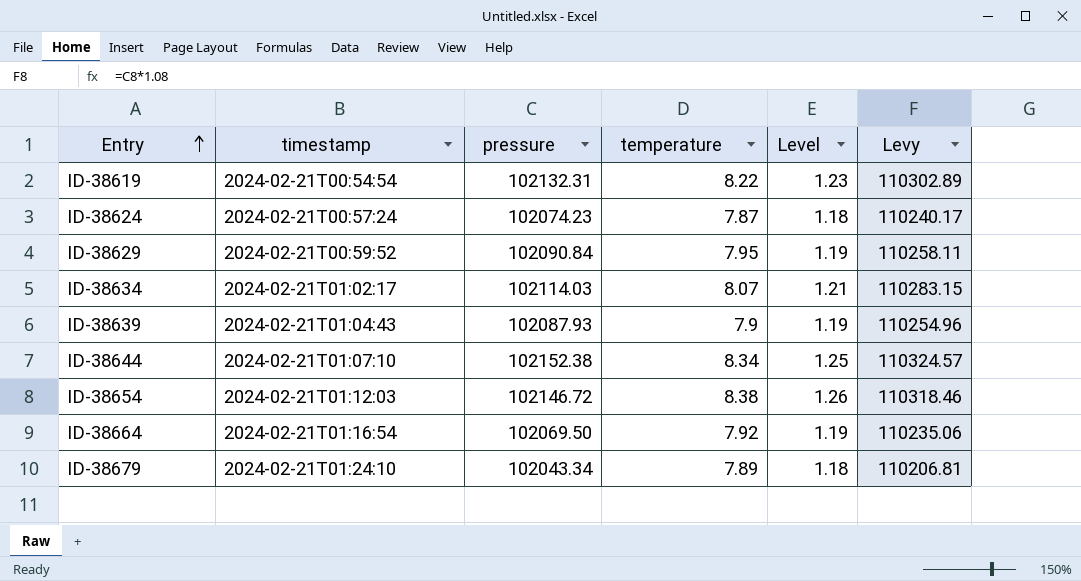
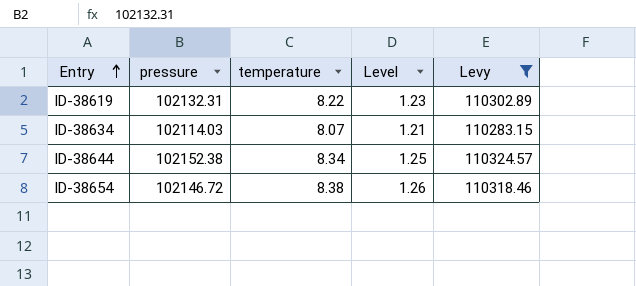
filter: none -> Levy >= 110283.15
column timestamp | position: 2 -> none

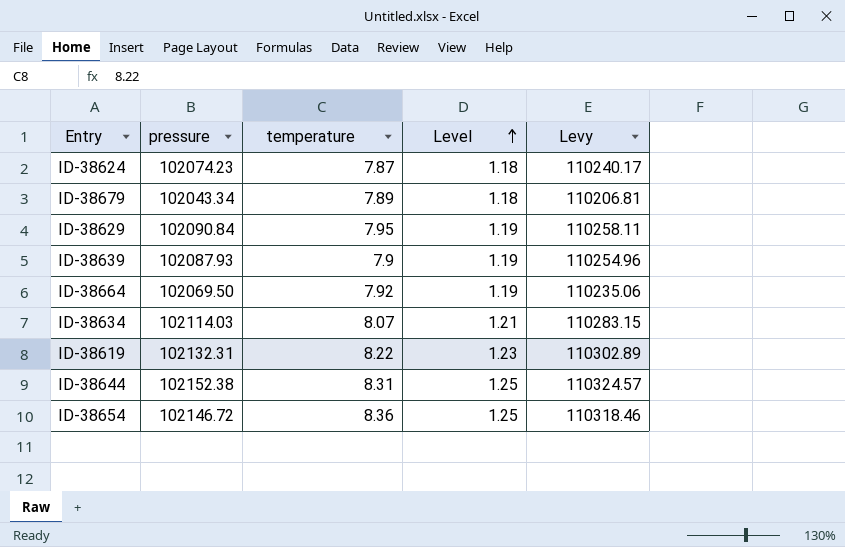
filter: Levy >= 110283.15 -> none
row order: Entry ascending -> Level ascending
ID-38644 | temperature: 8.34 -> 8.31
ID-38654 | temperature: 8.38 -> 8.36
ID-38654 | Level: 1.26 -> 1.25

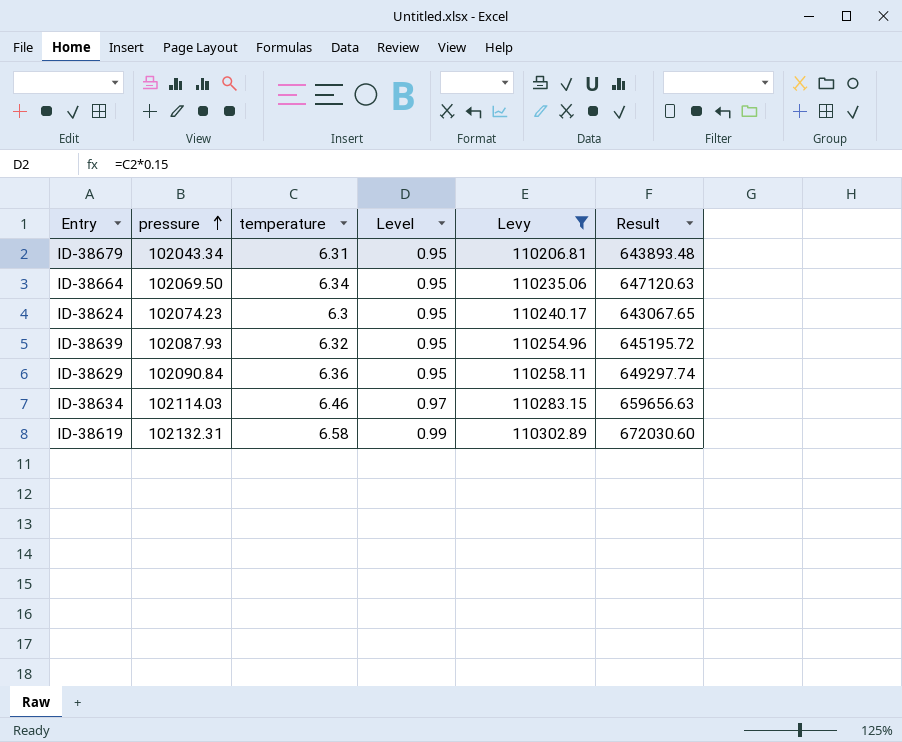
filter: none -> Levy <= 110302.89
row order: Level ascending -> pressure ascending
column Result | formula: none -> [pressure] * [temperature]
ID-38679 | temperature: 7.89 -> 6.31
ID-38679 | Level: 1.18 -> 0.95
ID-38664 | temperature: 7.92 -> 6.34
ID-38664 | Level: 1.19 -> 0.95
ID-38624 | temperature: 7.87 -> 6.3
ID-38624 | Level: 1.18 -> 0.95
ID-38639 | temperature: 7.9 -> 6.32
ID-38639 | Level: 1.19 -> 0.95
ID-38629 | temperature: 7.95 -> 6.36
ID-38629 | Level: 1.19 -> 0.95
ID-38634 | temperature: 8.07 -> 6.46
ID-38634 | Level: 1.21 -> 0.97
ID-38619 | temperature: 8.22 -> 6.58
ID-38619 | Level: 1.23 -> 0.99

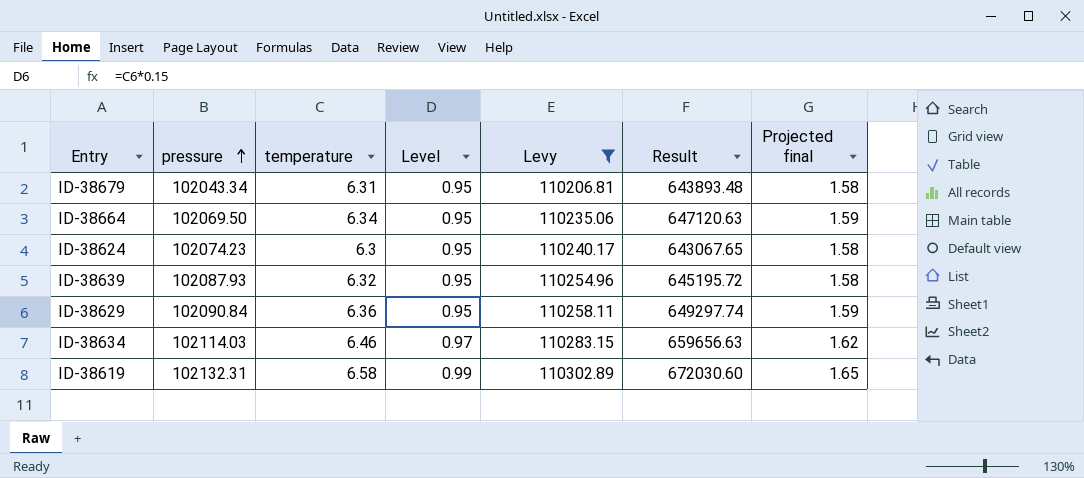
column Projected final | formula: none -> [temperature] * 0.25

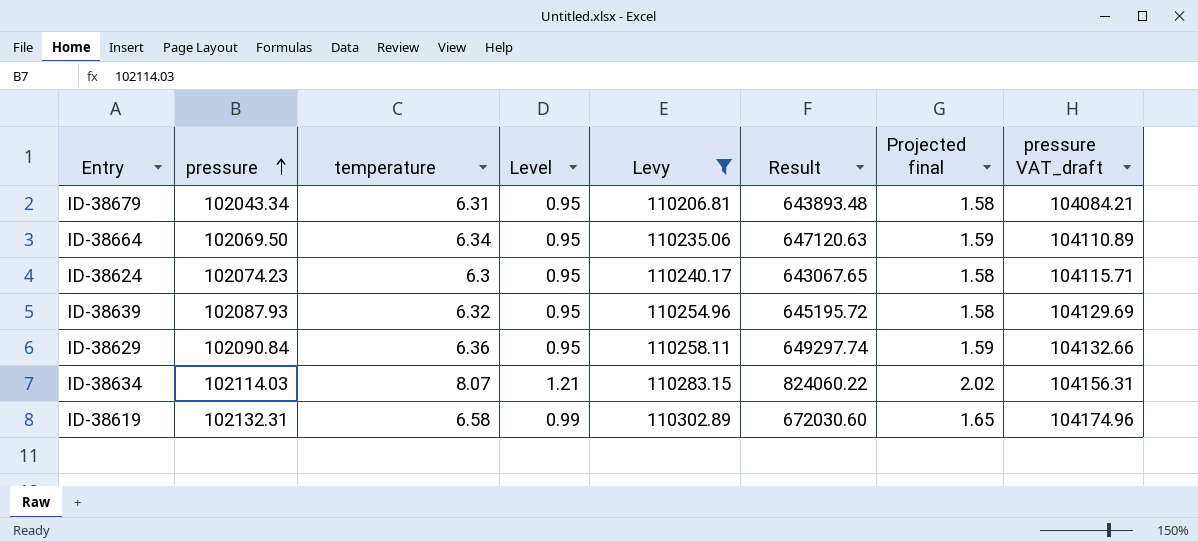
column pressure VAT_draft | formula: none -> [pressure] * 1.02
ID-38634 | temperature: 6.46 -> 8.07
ID-38634 | Level: 0.97 -> 1.21
ID-38634 | Result: 659656.63 -> 824060.22
ID-38634 | Projected final: 1.62 -> 2.02

